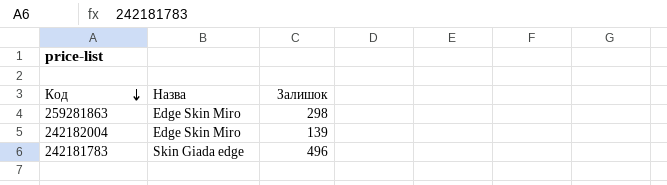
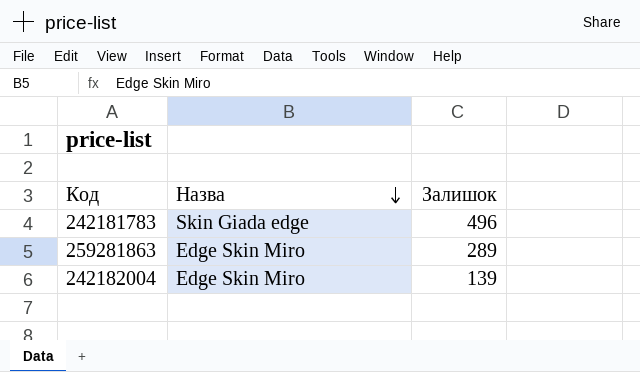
row order: Код descending -> Назва descending
259281863 | Залишок: 298 -> 289

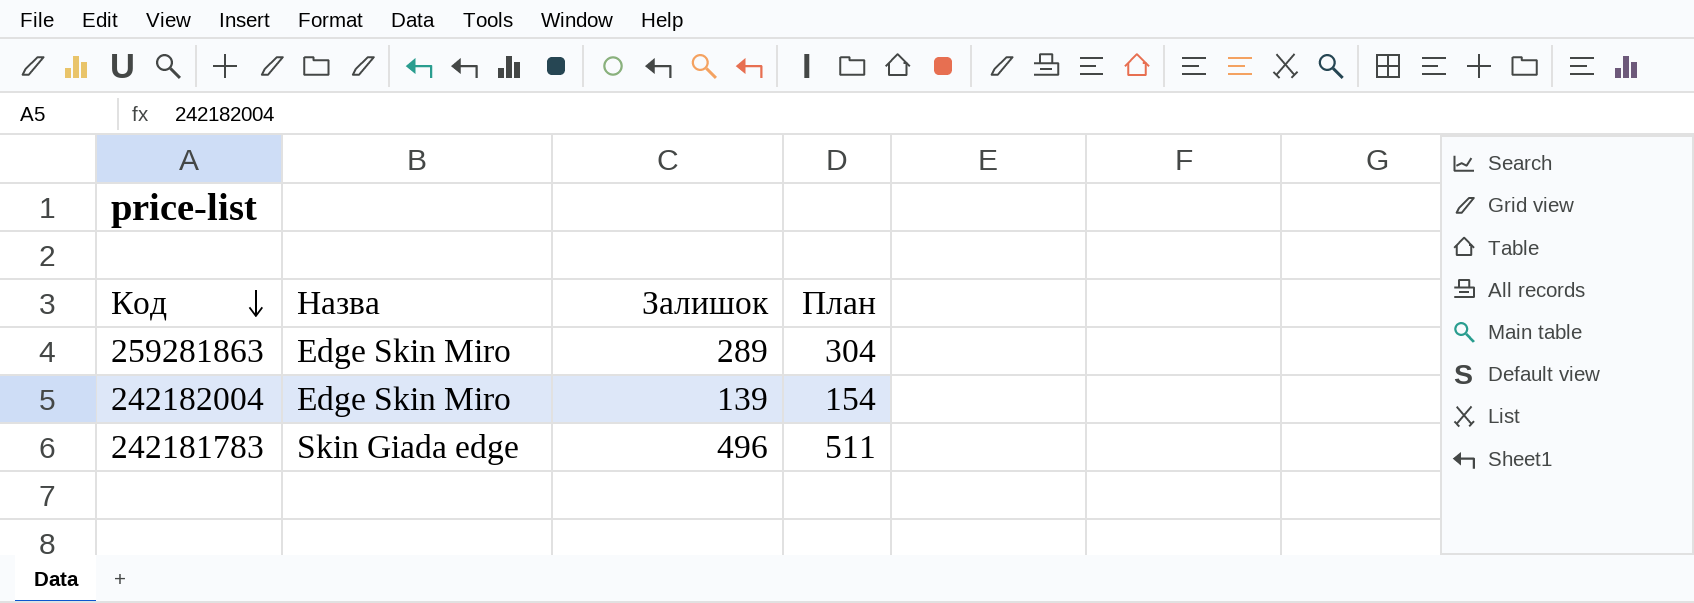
row order: Назва descending -> Код descending
column План | formula: none -> [Залишок] + 15

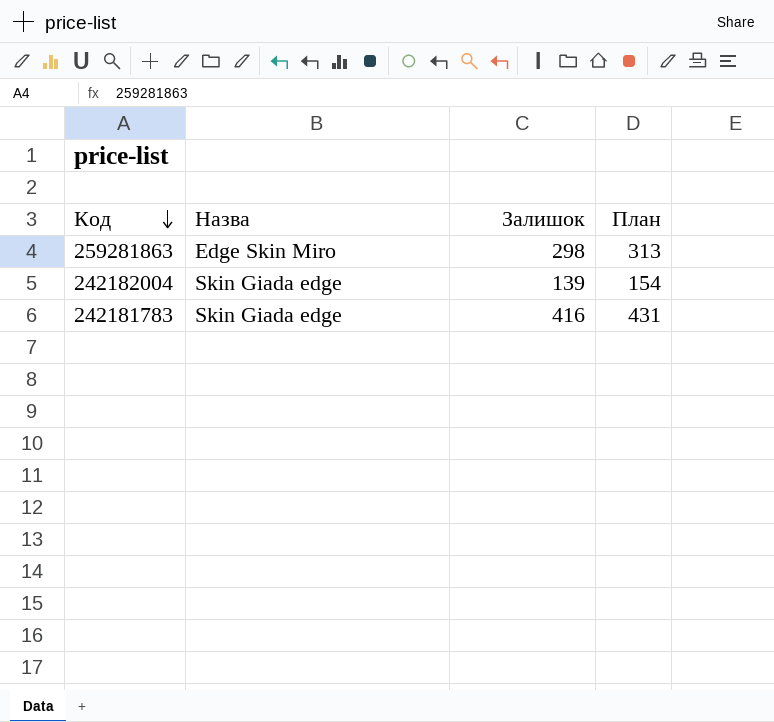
259281863 | Залишок: 289 -> 298
259281863 | План: 304 -> 313
242182004 | Назва: Edge Skin Miro -> Skin Giada edge
242181783 | Залишок: 496 -> 416
242181783 | План: 511 -> 431

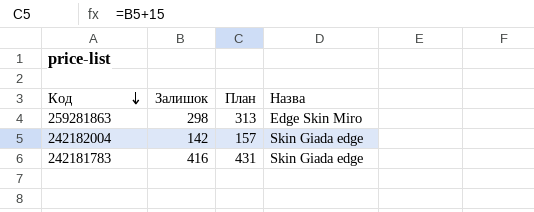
column Назва | position: 2 -> 4
242182004 | Залишок: 139 -> 142
242182004 | План: 154 -> 157

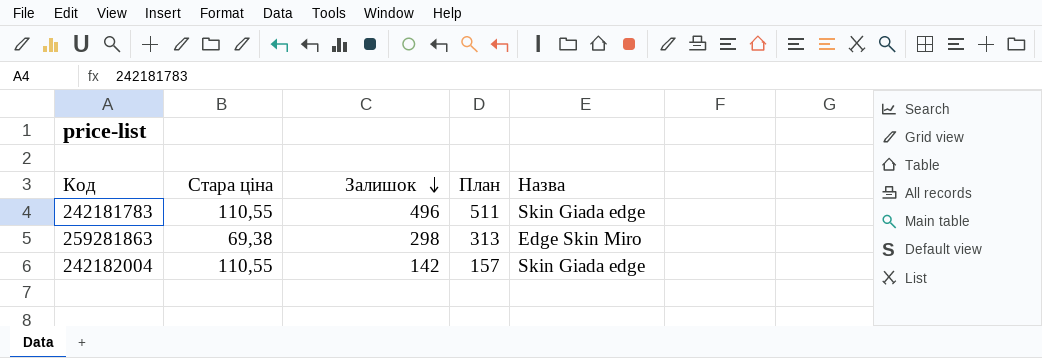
row order: Код descending -> Залишок descending
column Стара ціна | position: none -> 2
242181783 | Залишок: 416 -> 496
242181783 | План: 431 -> 511

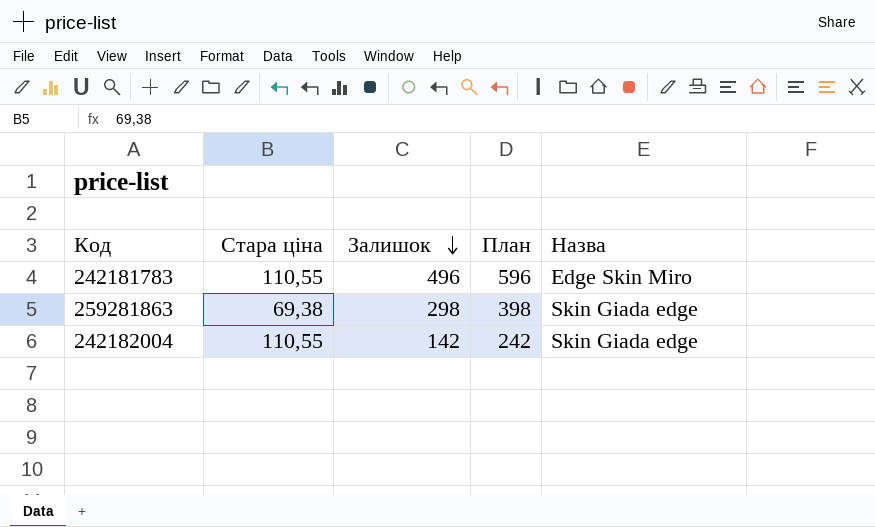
column План | formula: [Залишок] + 15 -> [Залишок] + 100
242181783 | Назва: Skin Giada edge -> Edge Skin Miro
259281863 | Назва: Edge Skin Miro -> Skin Giada edge

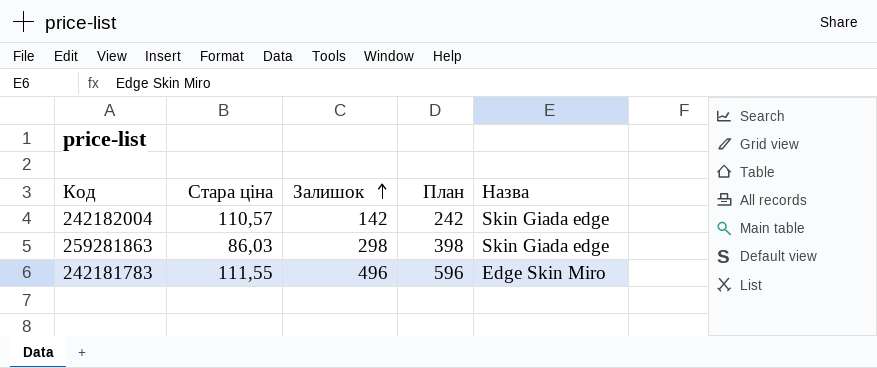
row order: Залишок descending -> Залишок ascending
242182004 | Стара ціна: 110,55 -> 110,57
259281863 | Стара ціна: 69,38 -> 86,03
242181783 | Стара ціна: 110,55 -> 111,55

